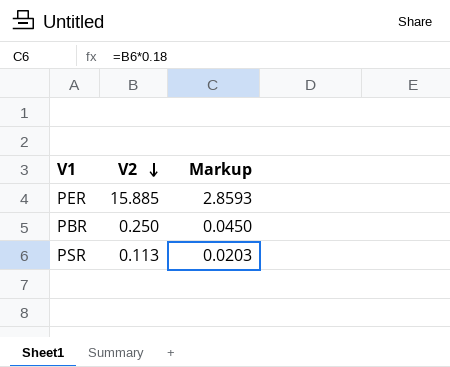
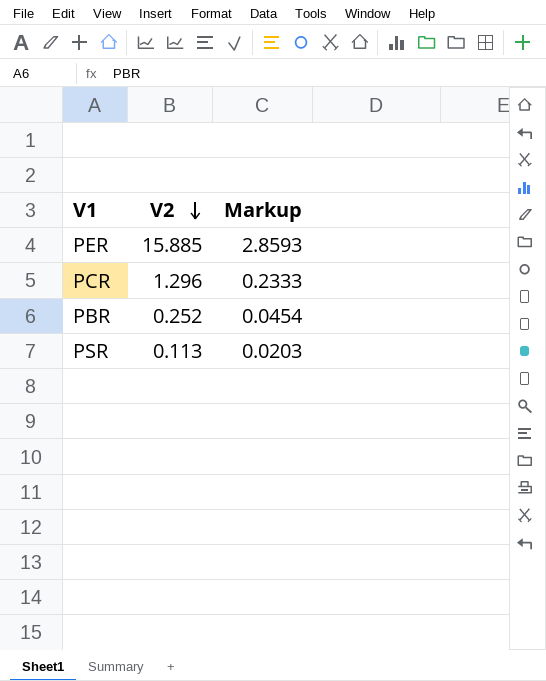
row PCR: none -> 1.296 | 0.2333
PBR | V2: 0.250 -> 0.252
PBR | Markup: 0.0450 -> 0.0454

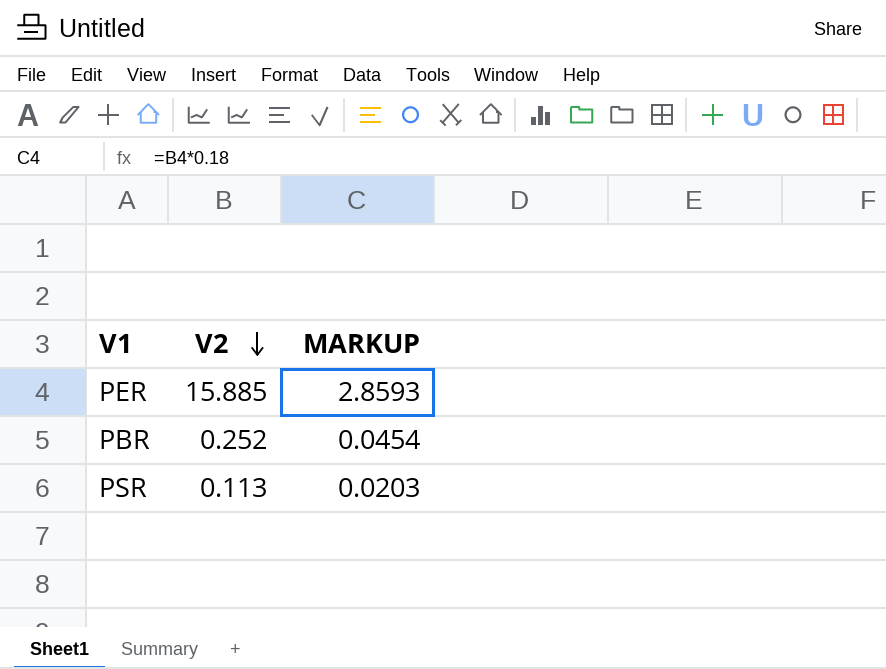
column name: Markup -> MARKUP
row PCR: 1.296 | 0.2333 -> none

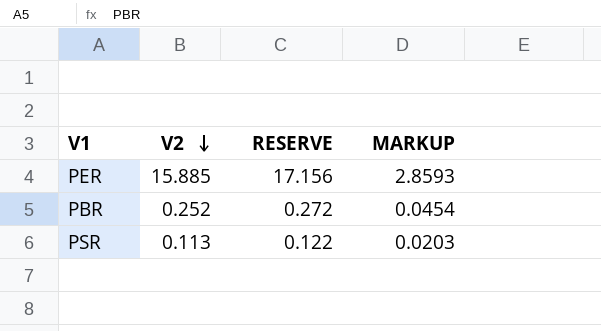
column RESERVE | formula: none -> [V2] * 1.08

